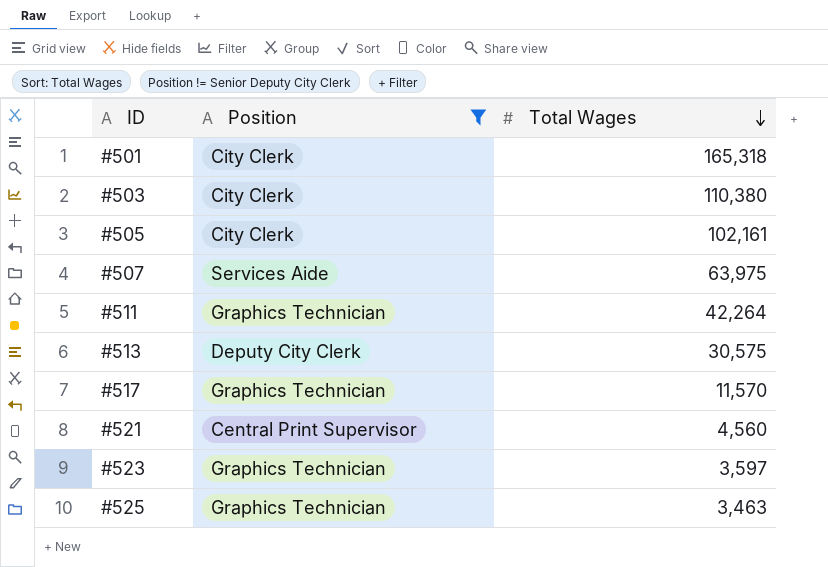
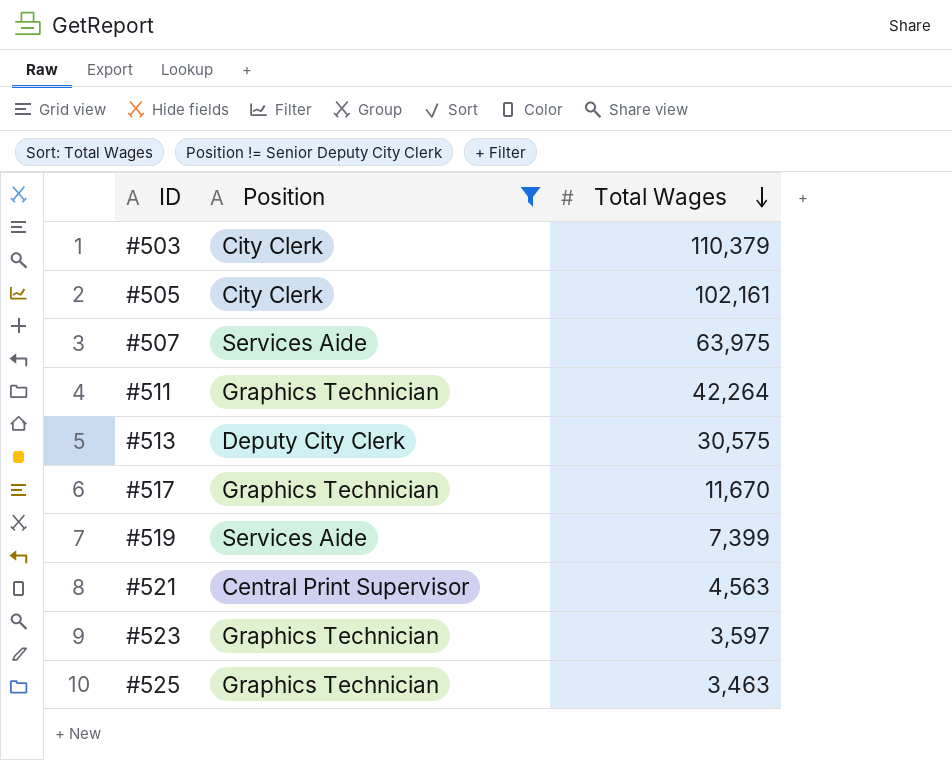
row #501: City Clerk | 165,318 -> none
#503 | Total Wages: 110,380 -> 110,379
#517 | Total Wages: 11,570 -> 11,670
row #519: none -> Services Aide | 7,399
#521 | Total Wages: 4,560 -> 4,563

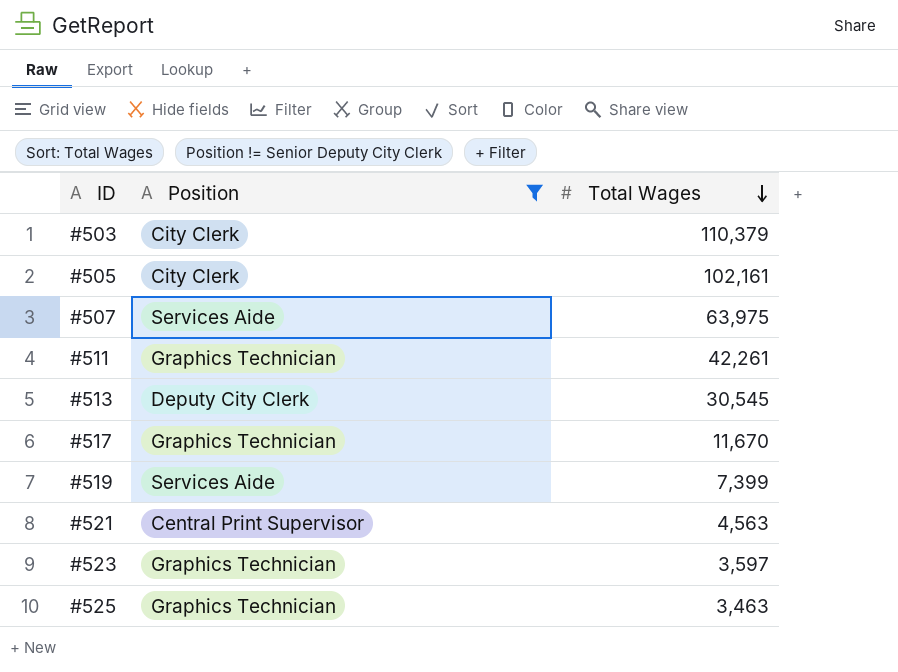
#511 | Total Wages: 42,264 -> 42,261
#513 | Total Wages: 30,575 -> 30,545

